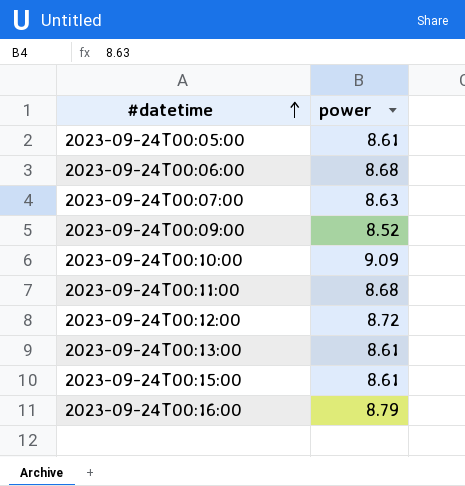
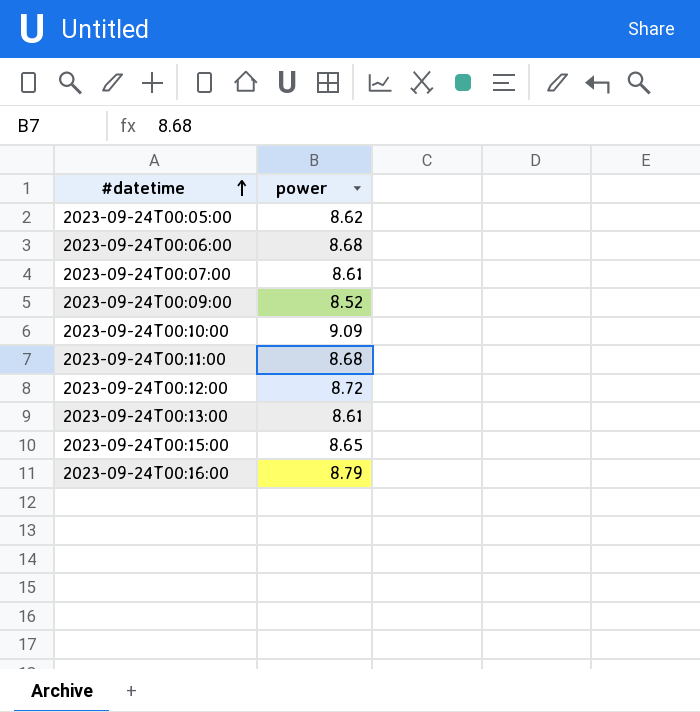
2023-09-24T00:05:00 | power: 8.61 -> 8.62
2023-09-24T00:07:00 | power: 8.63 -> 8.61
2023-09-24T00:15:00 | power: 8.61 -> 8.65

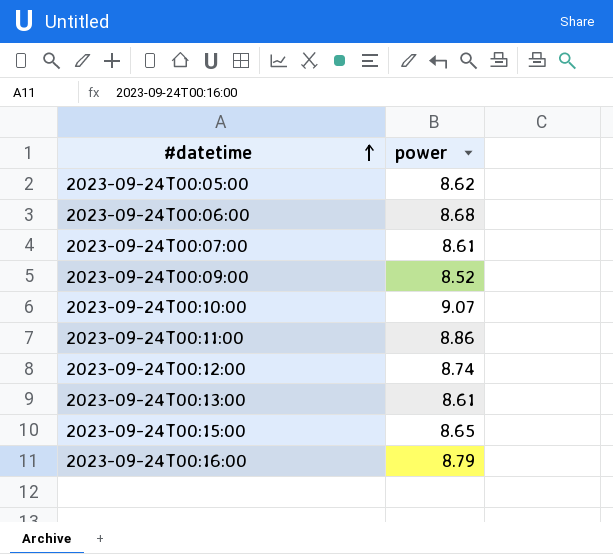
2023-09-24T00:10:00 | power: 9.09 -> 9.07
2023-09-24T00:11:00 | power: 8.68 -> 8.86
2023-09-24T00:12:00 | power: 8.72 -> 8.74

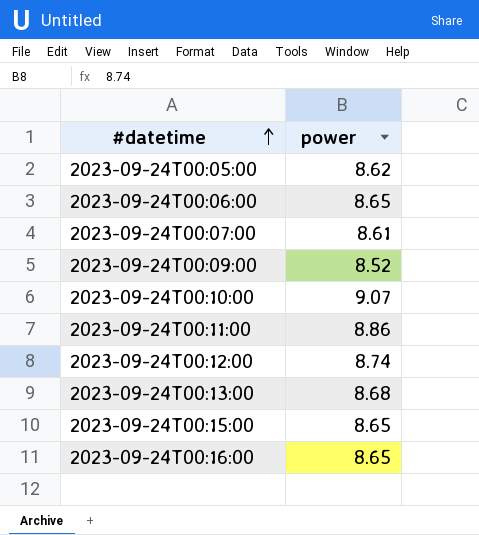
2023-09-24T00:06:00 | power: 8.68 -> 8.65
2023-09-24T00:13:00 | power: 8.61 -> 8.68
2023-09-24T00:16:00 | power: 8.79 -> 8.65

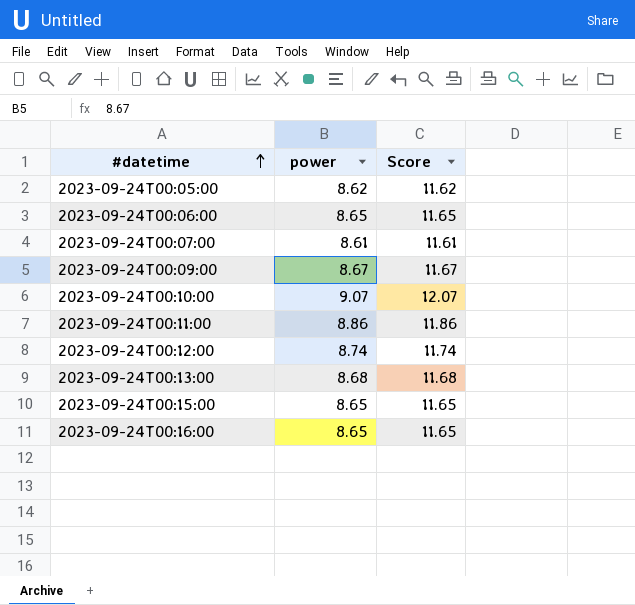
column Score | formula: none -> [power] + 3
2023-09-24T00:09:00 | power: 8.52 -> 8.67

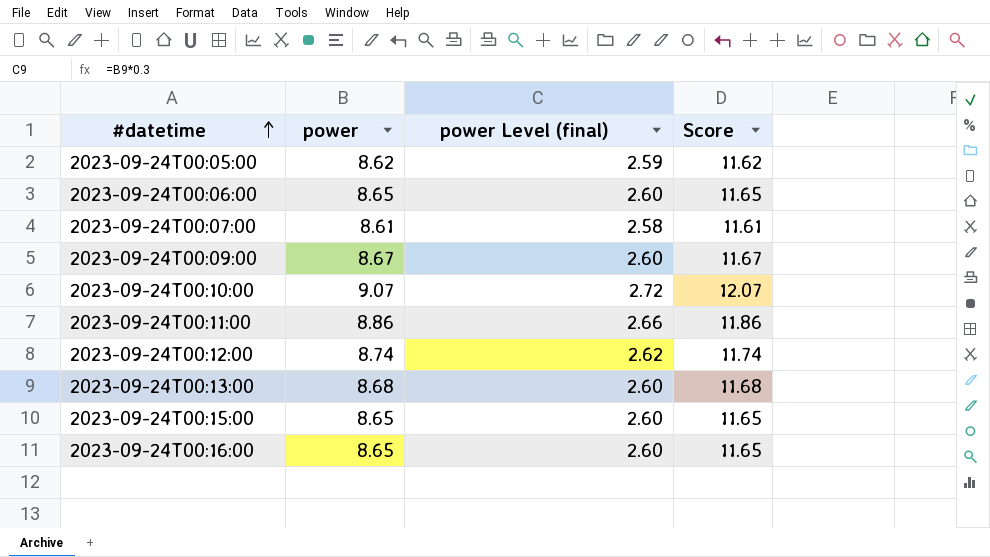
column power Level (final) | formula: none -> [power] * 0.3

